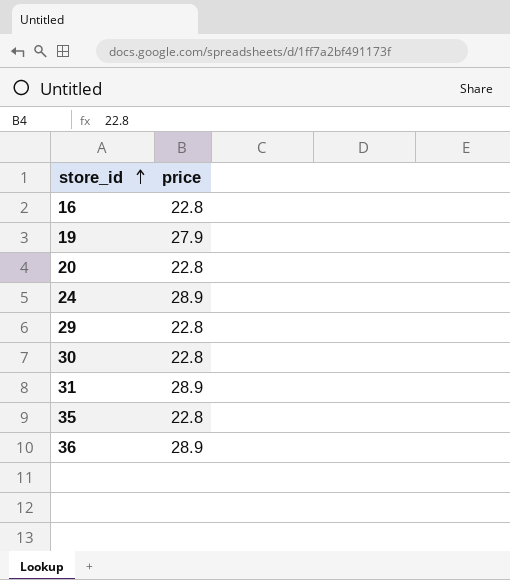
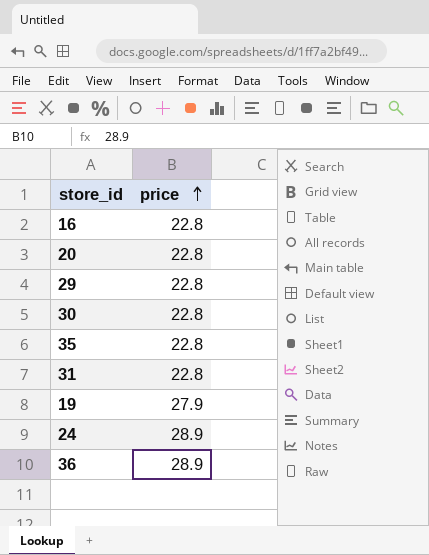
row order: store_id ascending -> price ascending
31 | price: 28.9 -> 22.8

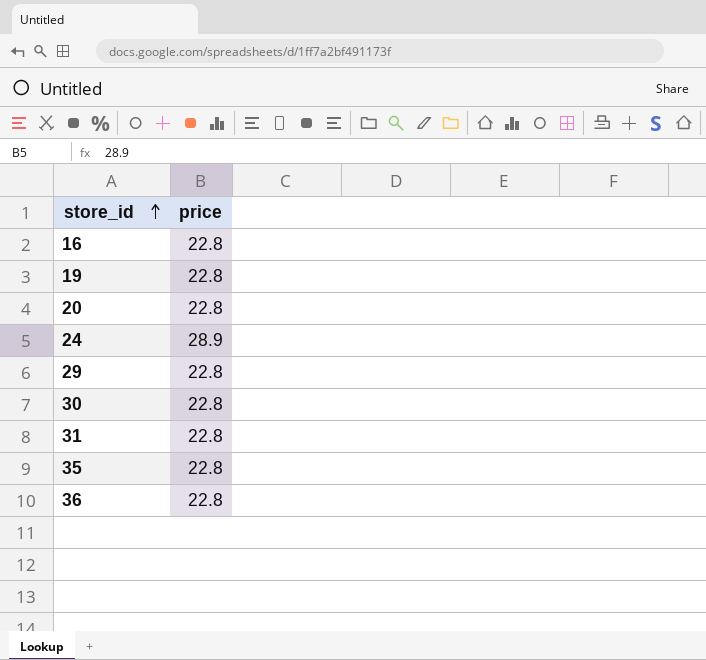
row order: price ascending -> store_id ascending
19 | price: 27.9 -> 22.8
36 | price: 28.9 -> 22.8

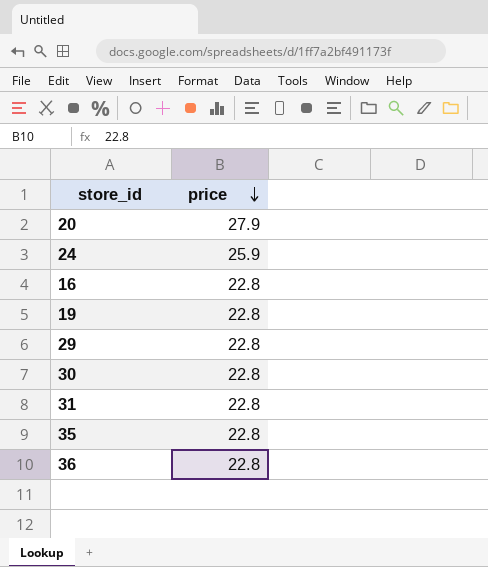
row order: store_id ascending -> price descending
20 | price: 22.8 -> 27.9
24 | price: 28.9 -> 25.9

